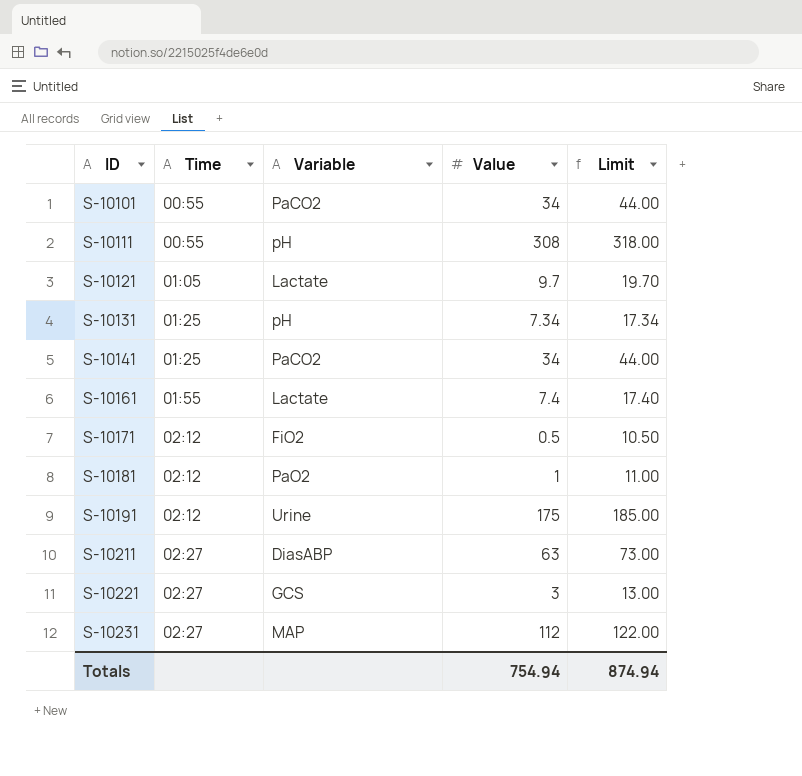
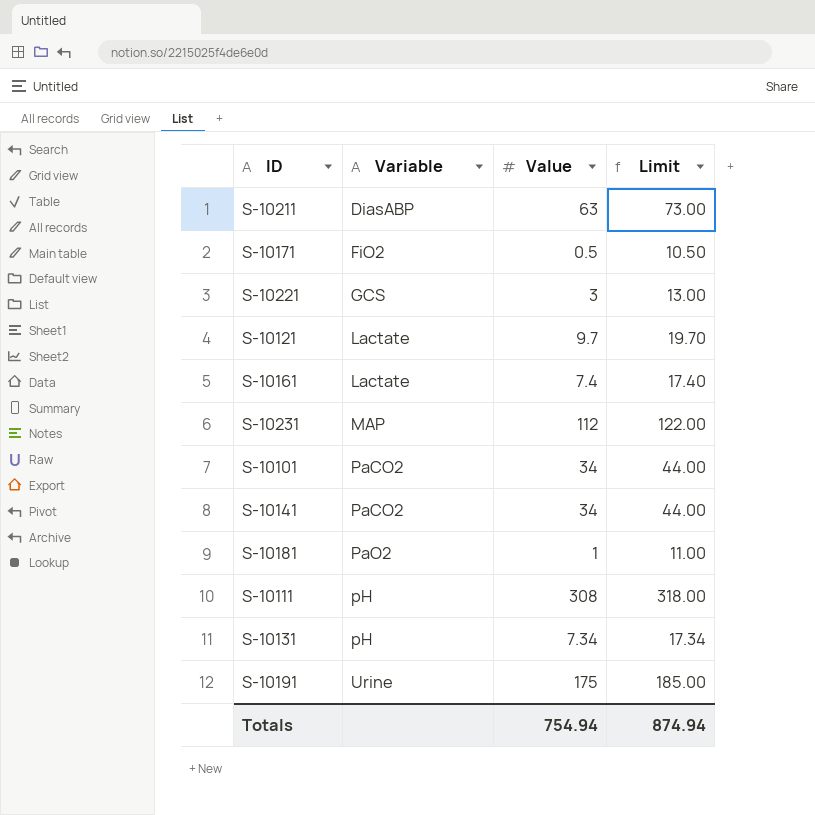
row order: ID ascending -> Variable ascending
column Time | position: 2 -> none

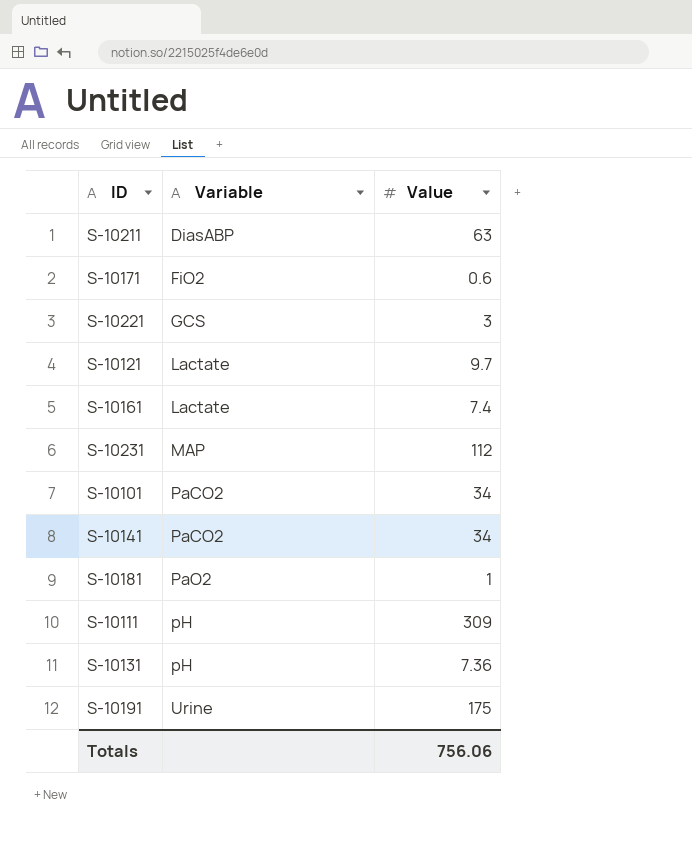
column Limit | formula: [Value] + 10 -> none
S-10171 | Value: 0.5 -> 0.6
S-10111 | Value: 308 -> 309
S-10131 | Value: 7.34 -> 7.36
Totals | Value: 754.94 -> 756.06

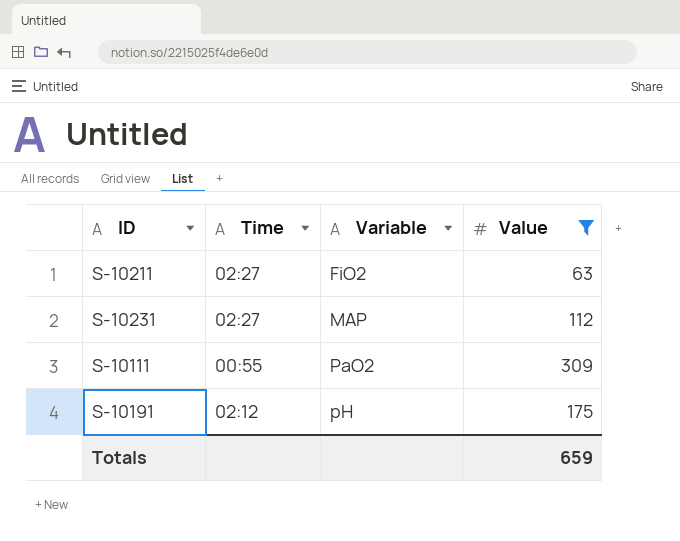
filter: none -> Value >= 63
column Time | position: none -> 2
S-10211 | Variable: DiasABP -> FiO2
S-10111 | Variable: pH -> PaO2
S-10191 | Variable: Urine -> pH
Totals | Value: 756.06 -> 659

